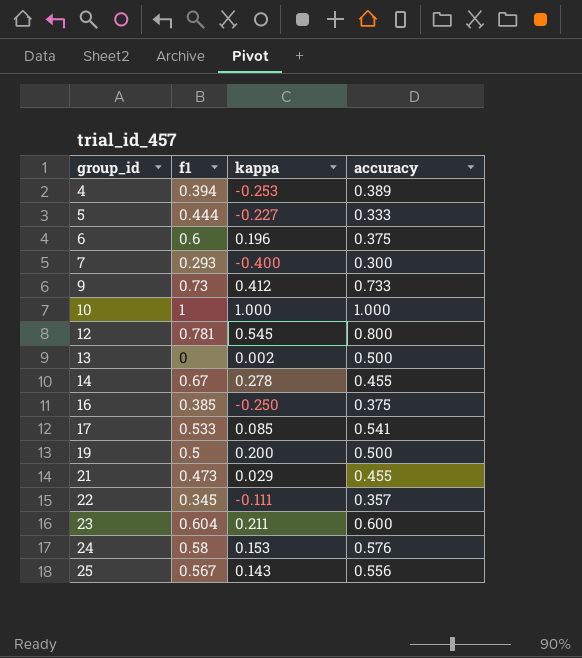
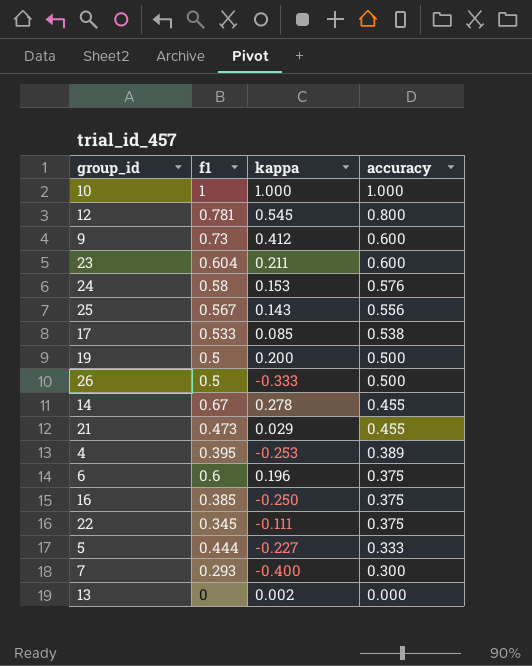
row order: group_id ascending -> accuracy descending
9 | accuracy: 0.733 -> 0.600
17 | accuracy: 0.541 -> 0.538
row 26: none -> 0.5 | -0.333 | 0.500
4 | f1: 0.394 -> 0.395
22 | accuracy: 0.357 -> 0.375
13 | accuracy: 0.500 -> 0.000

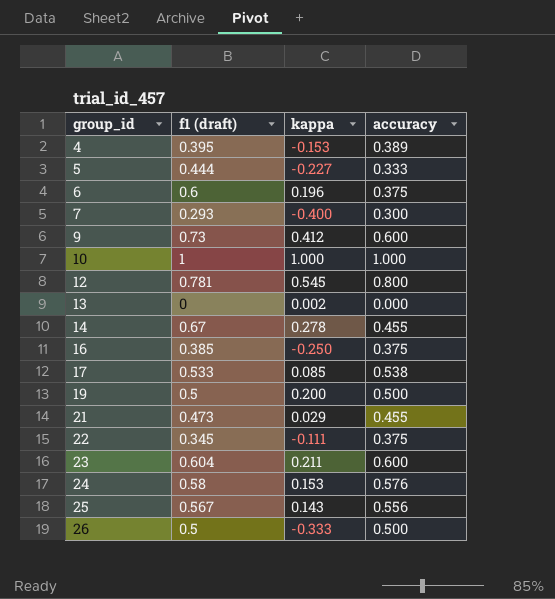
row order: accuracy descending -> group_id ascending
column name: f1 -> f1 (draft)
4 | kappa: -0.253 -> -0.153

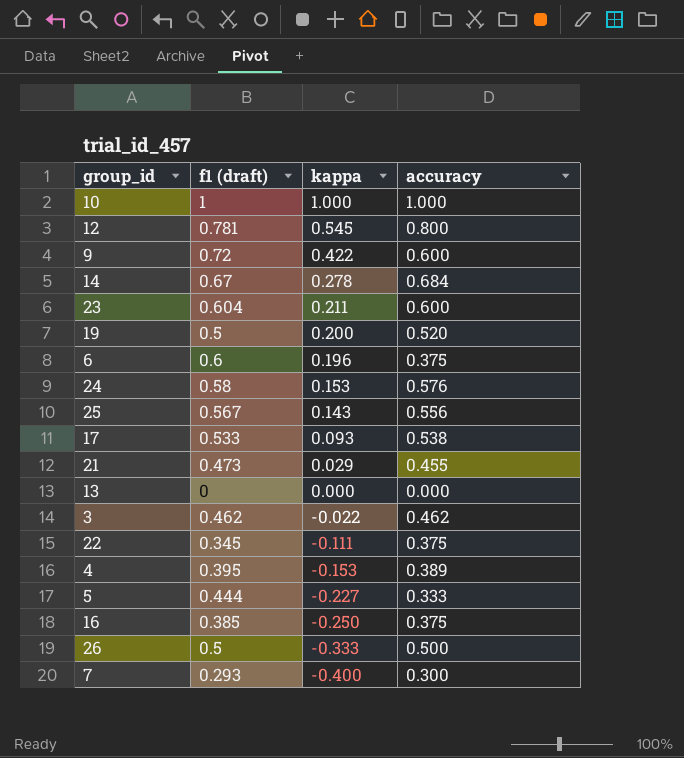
row order: group_id ascending -> kappa descending
9 | f1 (draft): 0.73 -> 0.72
9 | kappa: 0.412 -> 0.422
14 | accuracy: 0.455 -> 0.684
19 | accuracy: 0.500 -> 0.520
17 | kappa: 0.085 -> 0.093
13 | kappa: 0.002 -> 0.000
row 3: none -> 0.462 | -0.022 | 0.462

